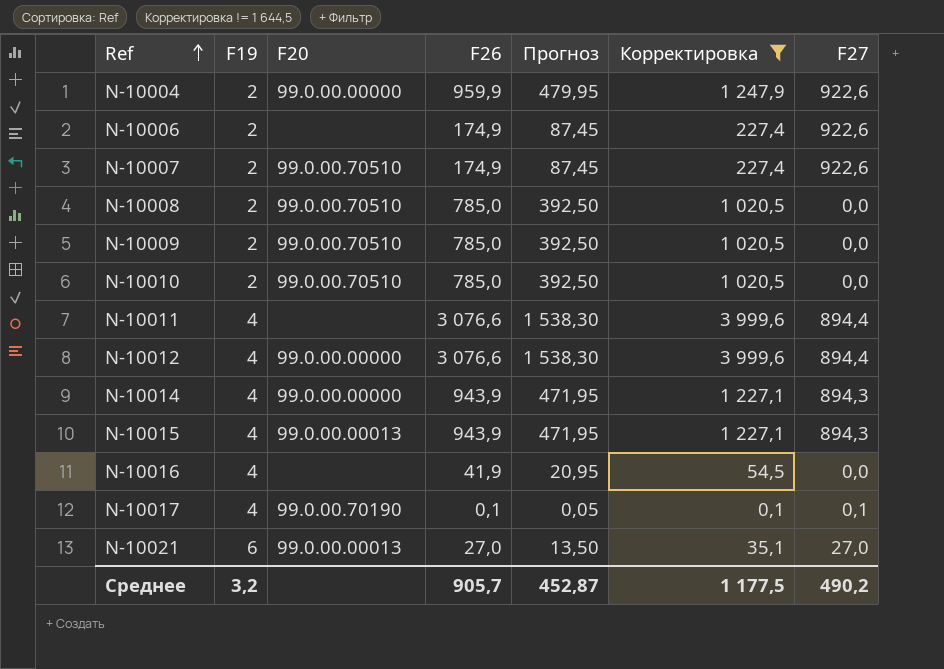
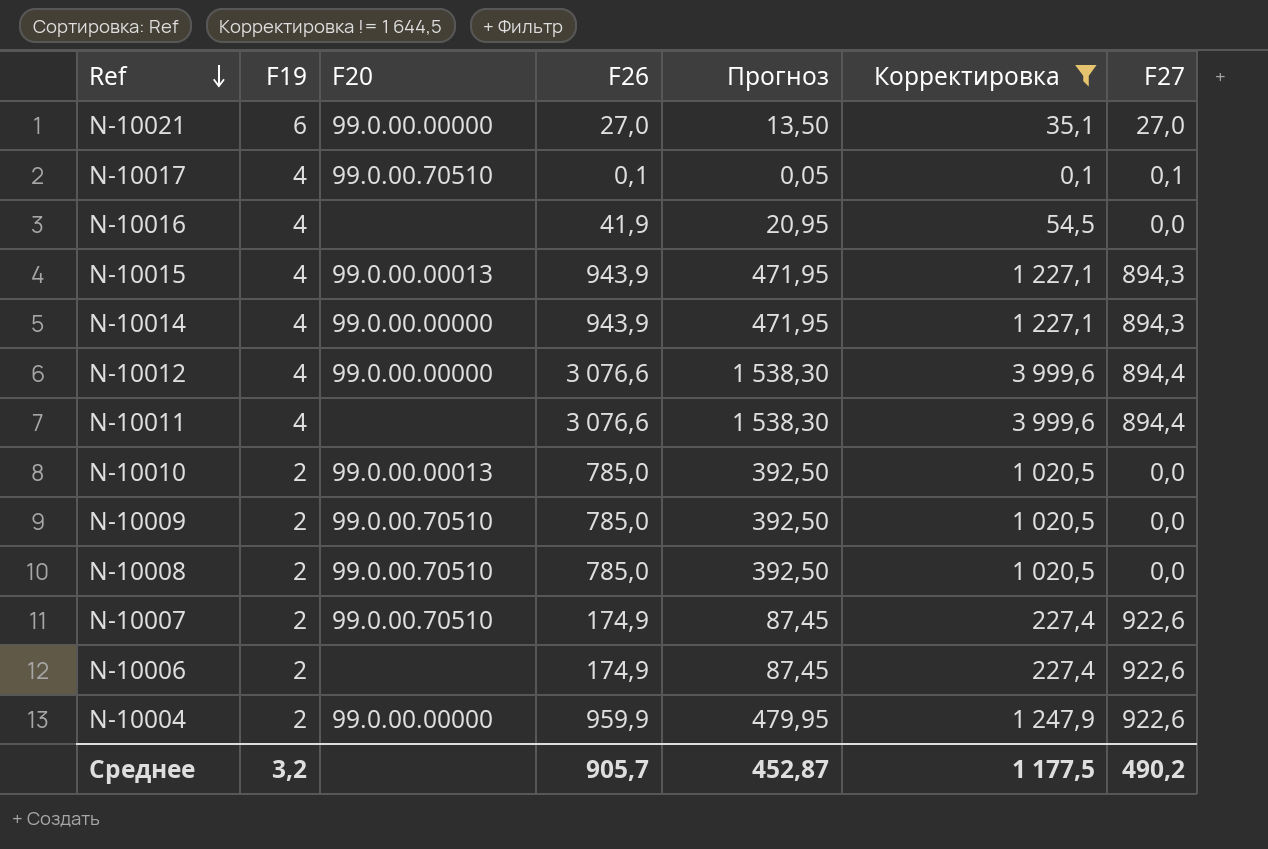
row order: Ref ascending -> Ref descending
N-10021 | F20: 99.0.00.00013 -> 99.0.00.00000
N-10017 | F20: 99.0.00.70190 -> 99.0.00.70510
N-10010 | F20: 99.0.00.70510 -> 99.0.00.00013

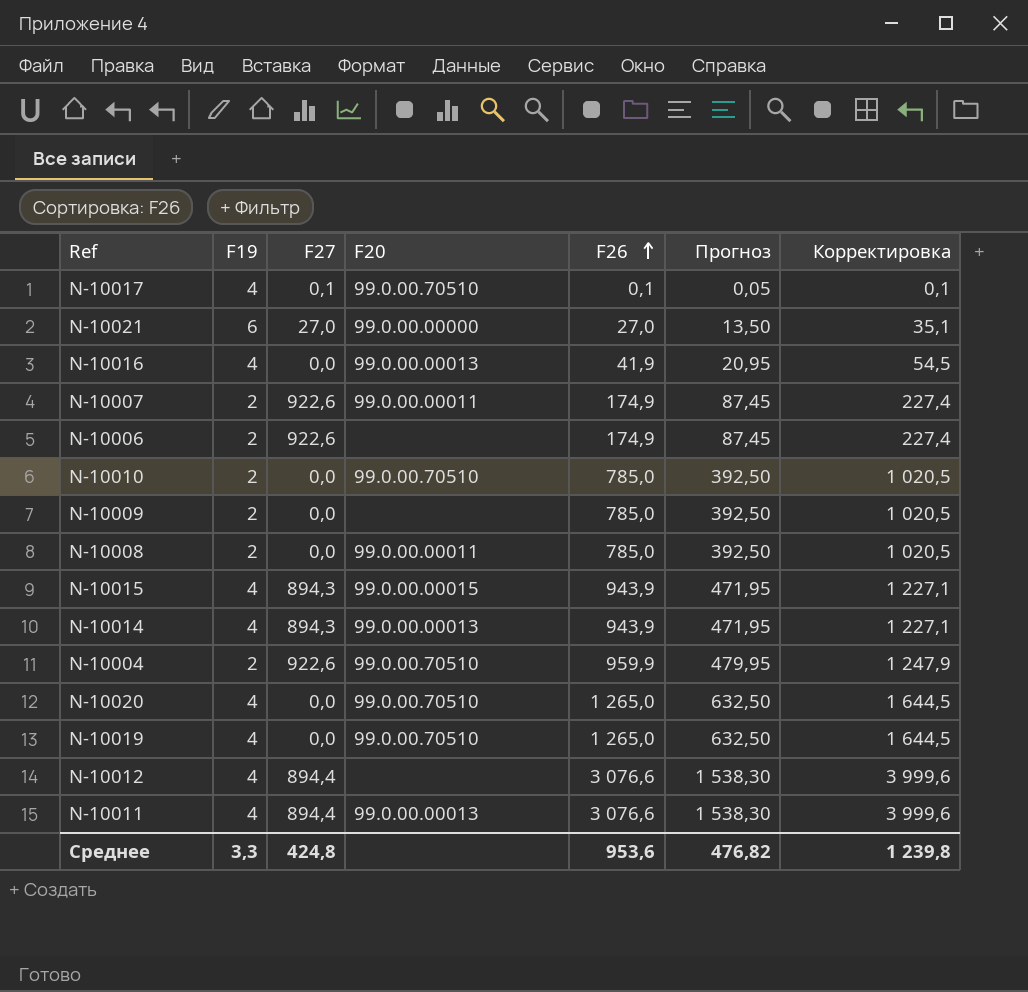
filter: Корректировка != 1 644,5 -> none
row order: Ref descending -> F26 ascending
column F27 | position: 7 -> 3
N-10016 | F20: none -> 99.0.00.00013
N-10007 | F20: 99.0.00.70510 -> 99.0.00.00011
N-10010 | F20: 99.0.00.00013 -> 99.0.00.70510
N-10009 | F20: 99.0.00.70510 -> none
N-10008 | F20: 99.0.00.70510 -> 99.0.00.00011
N-10015 | F20: 99.0.00.00013 -> 99.0.00.00015
N-10014 | F20: 99.0.00.00000 -> 99.0.00.00013
N-10004 | F20: 99.0.00.00000 -> 99.0.00.70510
N-10012 | F20: 99.0.00.00000 -> none
N-10011 | F20: none -> 99.0.00.00013
Среднее | F19: 3,2 -> 3,3
Среднее | F27: 490,2 -> 424,8
Среднее | F26: 905,7 -> 953,6
Среднее | Прогноз: 452,87 -> 476,82
Среднее | Корректировка: 1 177,5 -> 1 239,8

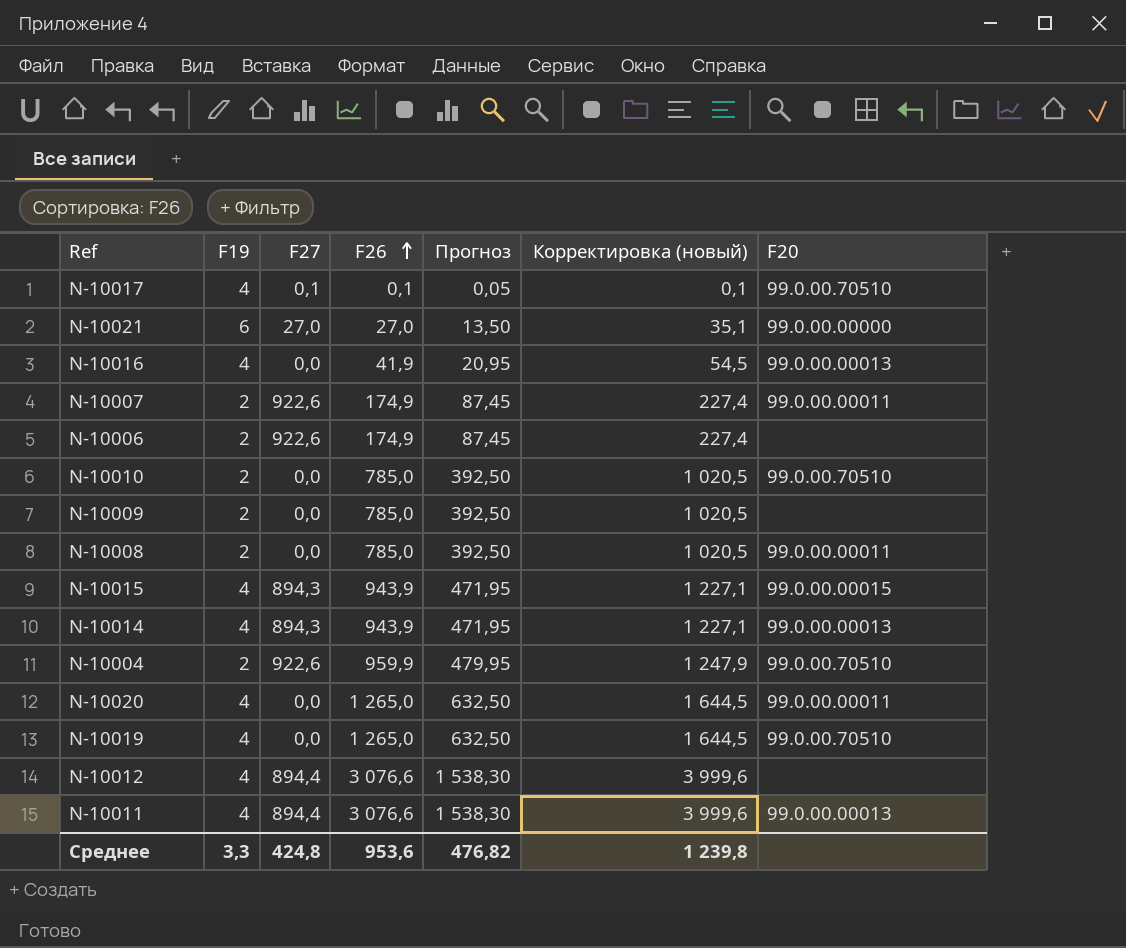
column name: Корректировка -> Корректировка (новый)
column F20 | position: 4 -> 7
N-10020 | F20: 99.0.00.70510 -> 99.0.00.00011

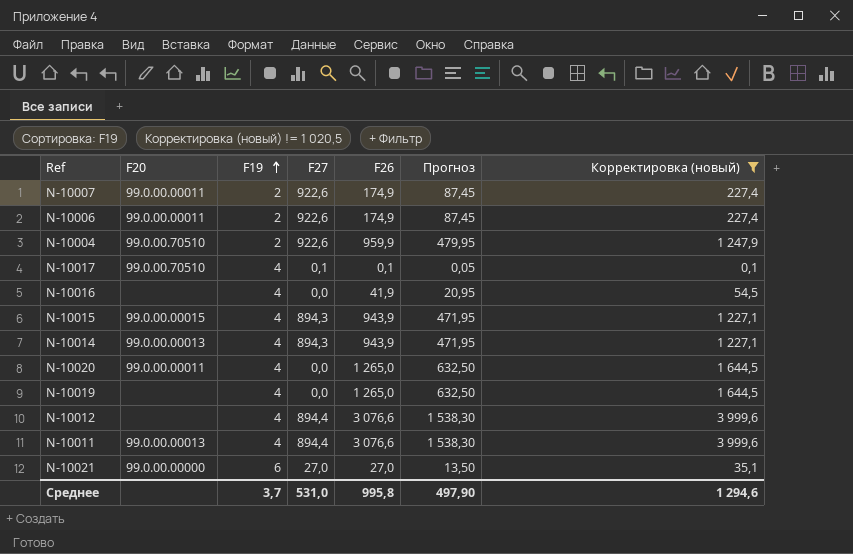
filter: none -> Корректировка (новый) != 1 020,5
row order: F26 ascending -> F19 ascending
column F20 | position: 7 -> 2
N-10006 | F20: none -> 99.0.00.00011
N-10016 | F20: 99.0.00.00013 -> none
N-10019 | F20: 99.0.00.70510 -> none
Среднее | F19: 3,3 -> 3,7
Среднее | F27: 424,8 -> 531,0
Среднее | F26: 953,6 -> 995,8
Среднее | Прогноз: 476,82 -> 497,90
Среднее | Корректировка (новый): 1 239,8 -> 1 294,6

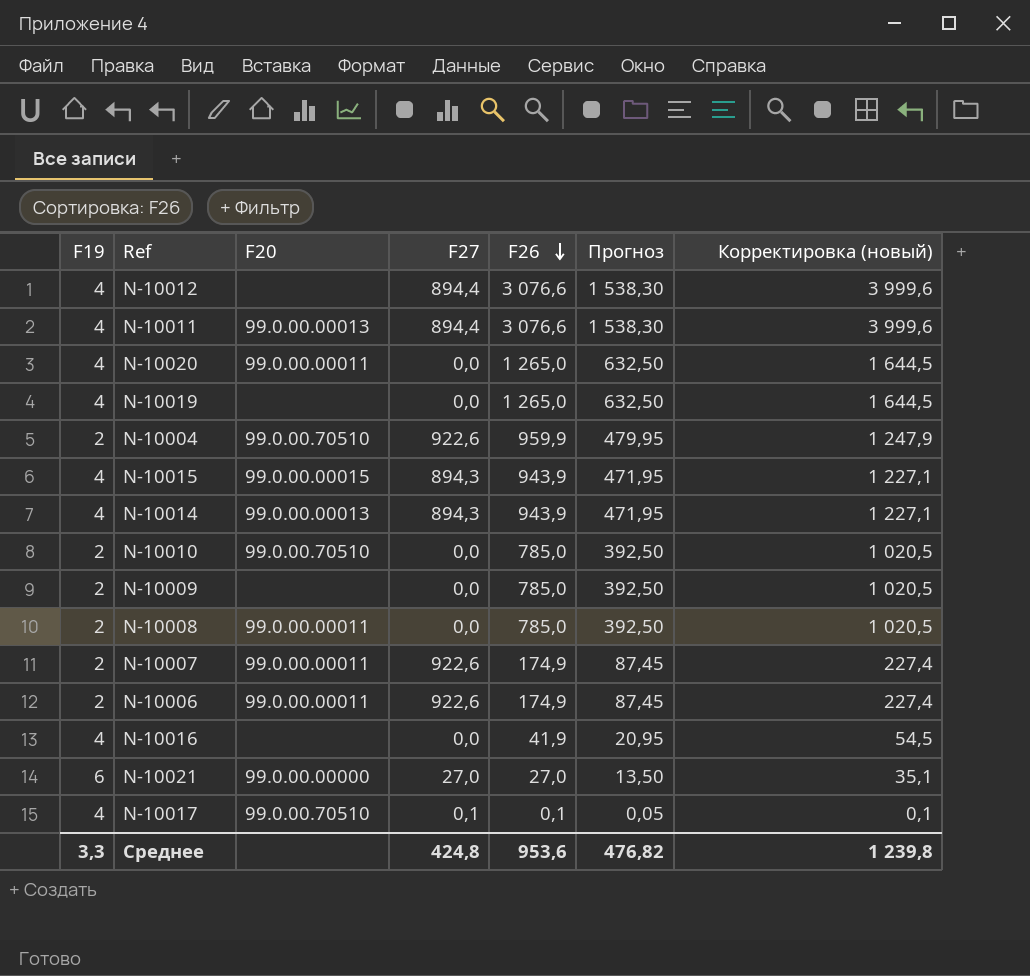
filter: Корректировка (новый) != 1 020,5 -> none
row order: F19 ascending -> F26 descending
column F19 | position: 3 -> 1
Среднее | F19: 3,7 -> 3,3
Среднее | F27: 531,0 -> 424,8
Среднее | F26: 995,8 -> 953,6
Среднее | Прогноз: 497,90 -> 476,82
Среднее | Корректировка (новый): 1 294,6 -> 1 239,8

